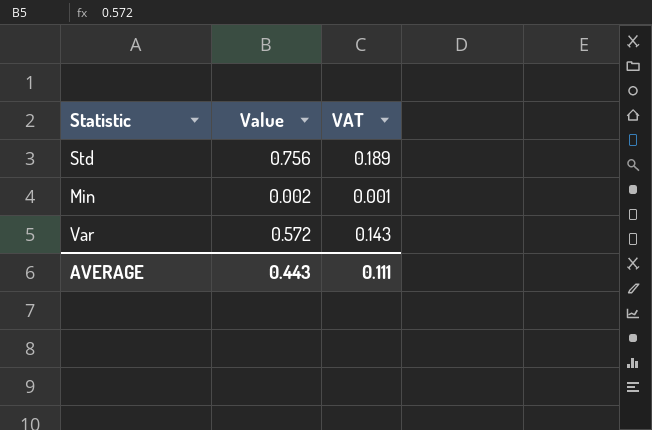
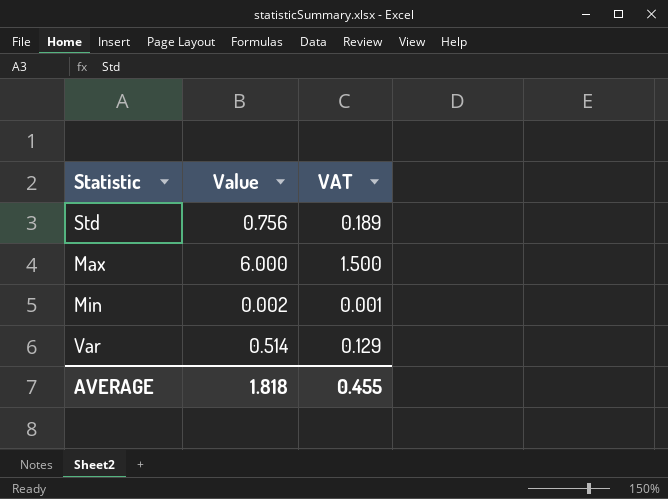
row Max: none -> 6.000 | 1.500
Var | Value: 0.572 -> 0.514
Var | VAT: 0.143 -> 0.129
AVERAGE | Value: 0.443 -> 1.818
AVERAGE | VAT: 0.111 -> 0.455

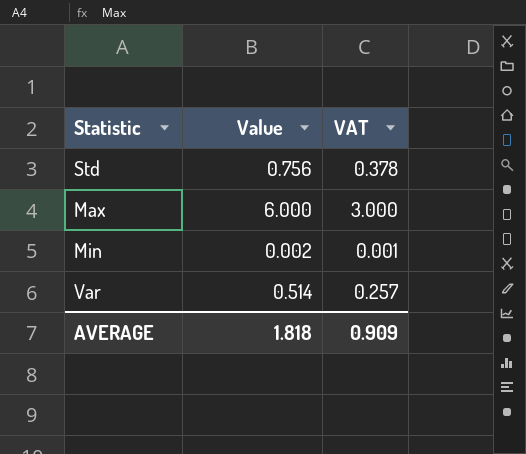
column VAT | formula: [Value] * 0.25 -> [Value] * 0.5
AVERAGE | VAT: 0.455 -> 0.909

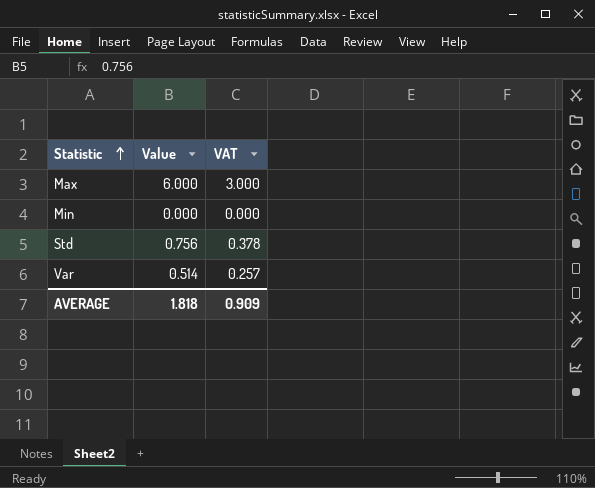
row order: none -> Statistic ascending
Min | Value: 0.002 -> 0.000
Min | VAT: 0.001 -> 0.000

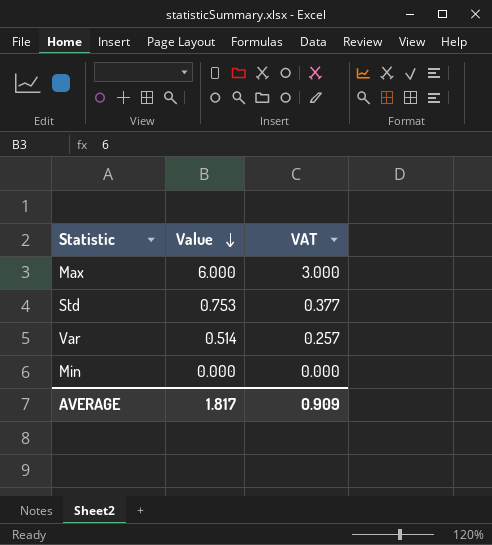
row order: Statistic ascending -> Value descending
Std | Value: 0.756 -> 0.753
Std | VAT: 0.378 -> 0.377
AVERAGE | Value: 1.818 -> 1.817

